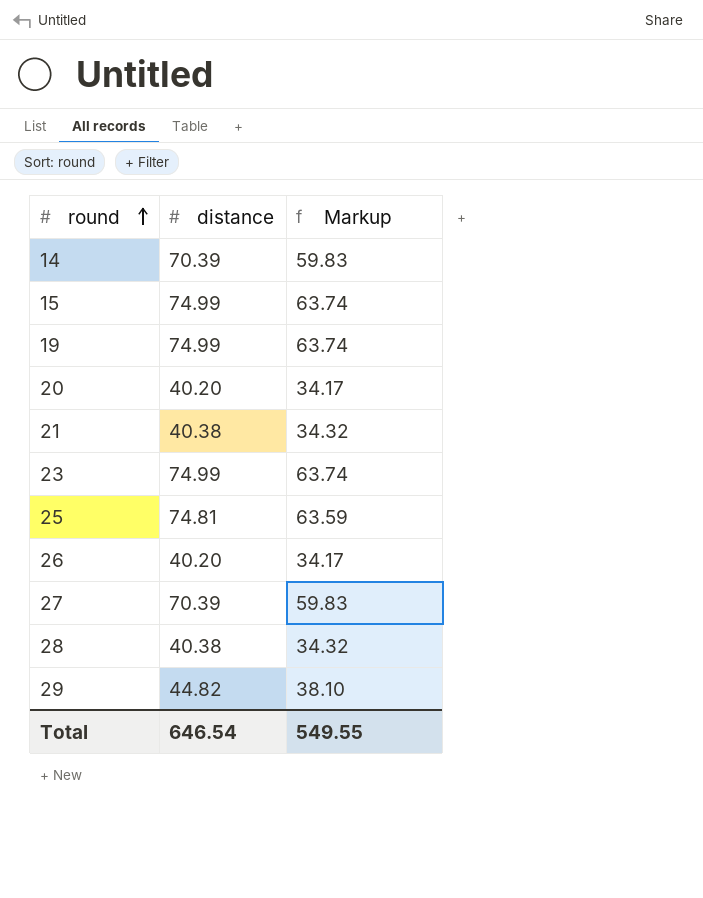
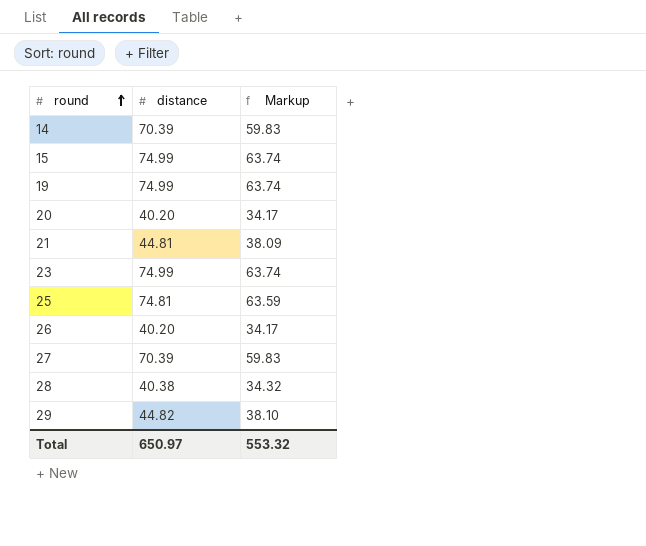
21 | distance: 40.38 -> 44.81
21 | Markup: 34.32 -> 38.09
Total | distance: 646.54 -> 650.97
Total | Markup: 549.55 -> 553.32

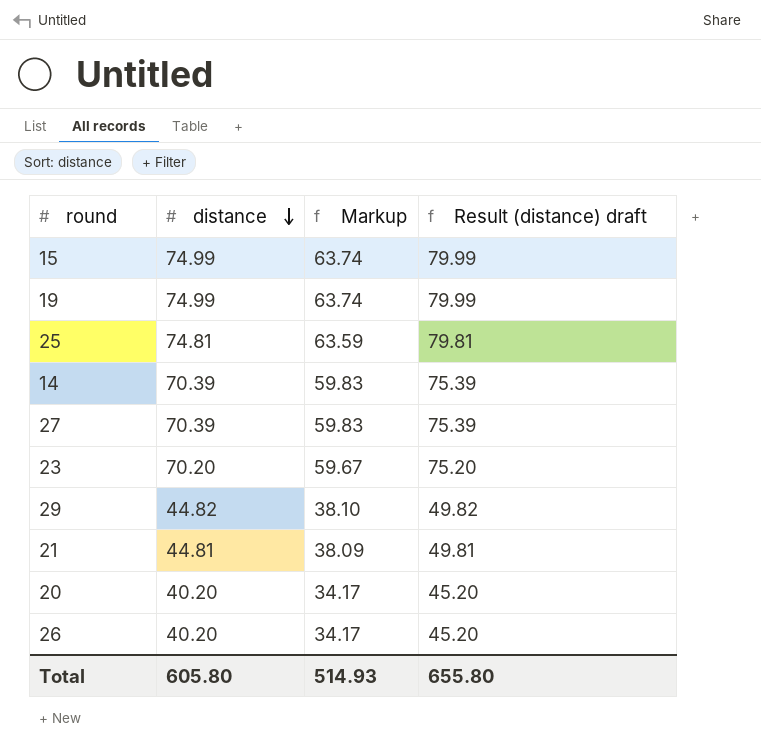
row order: round ascending -> distance descending
column Result (distance) draft | formula: none -> [distance] + 5
row 28: 40.38 | 34.32 -> none
23 | distance: 74.99 -> 70.20
23 | Markup: 63.74 -> 59.67
Total | distance: 650.97 -> 605.80
Total | Markup: 553.32 -> 514.93

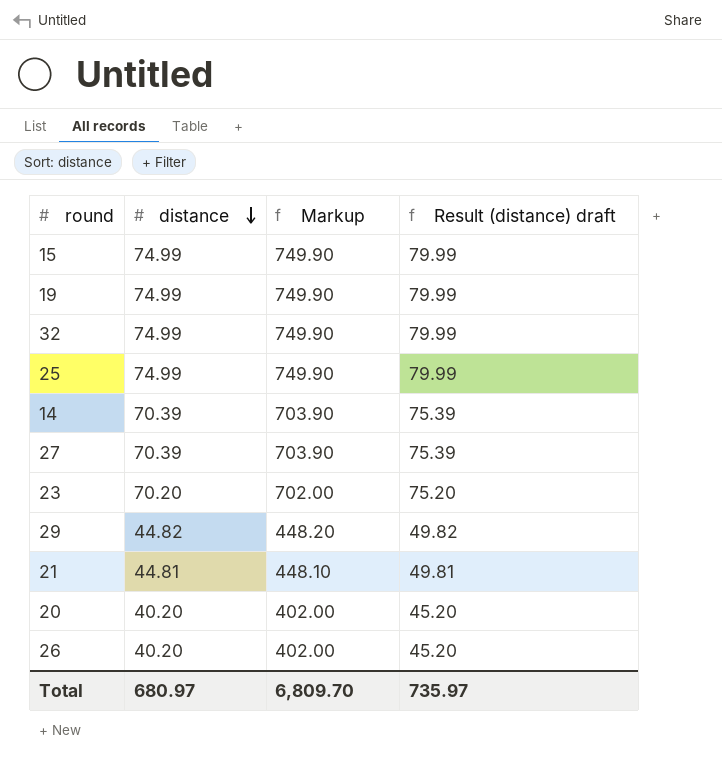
column Markup | formula: [distance] * 0.85 -> [distance] * 10
row 32: none -> 74.99 | 749.90 | 79.99
25 | distance: 74.81 -> 74.99
25 | Result (distance) draft: 79.81 -> 79.99
Total | distance: 605.80 -> 680.97
Total | Markup: 514.93 -> 6,809.70
Total | Result (distance) draft: 655.80 -> 735.97

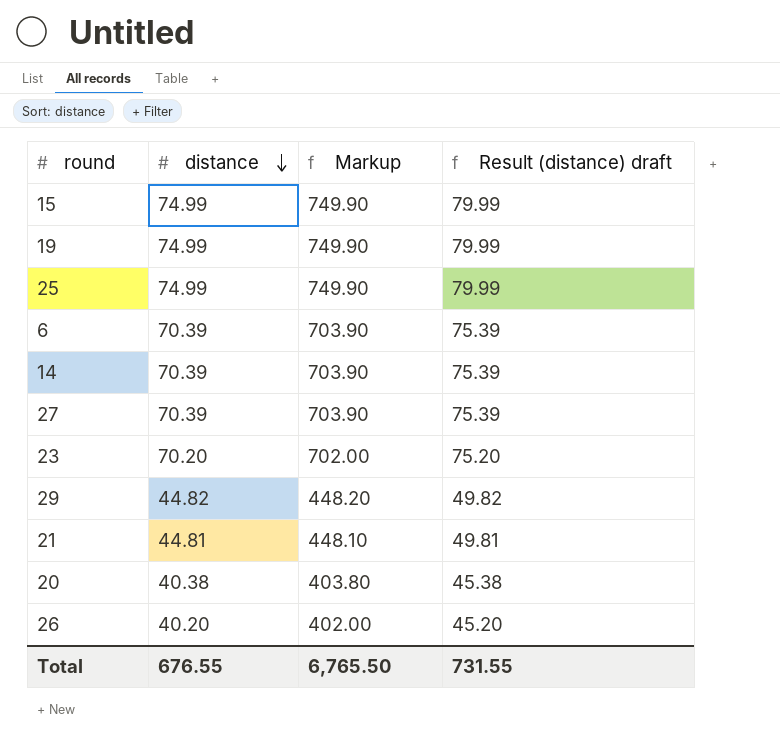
row 32: 74.99 | 749.90 | 79.99 -> none
row 6: none -> 70.39 | 703.90 | 75.39
20 | distance: 40.20 -> 40.38
20 | Markup: 402.00 -> 403.80
20 | Result (distance) draft: 45.20 -> 45.38
Total | distance: 680.97 -> 676.55
Total | Markup: 6,809.70 -> 6,765.50
Total | Result (distance) draft: 735.97 -> 731.55

